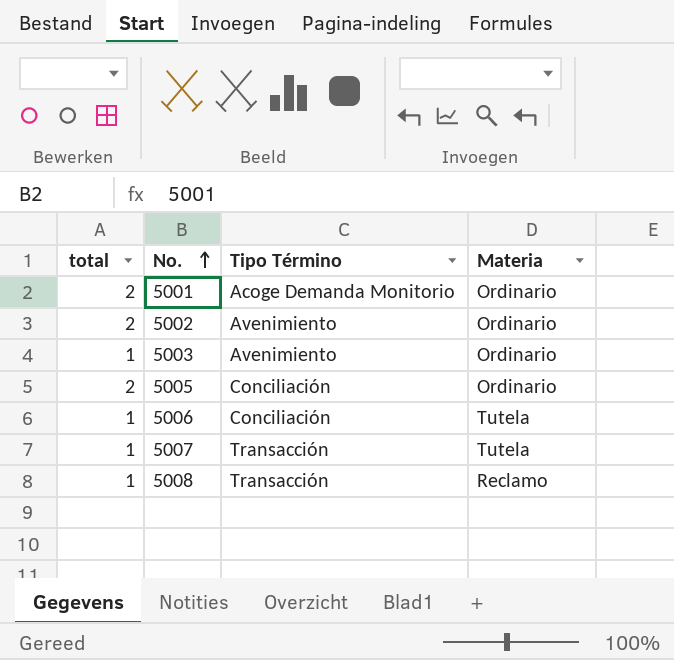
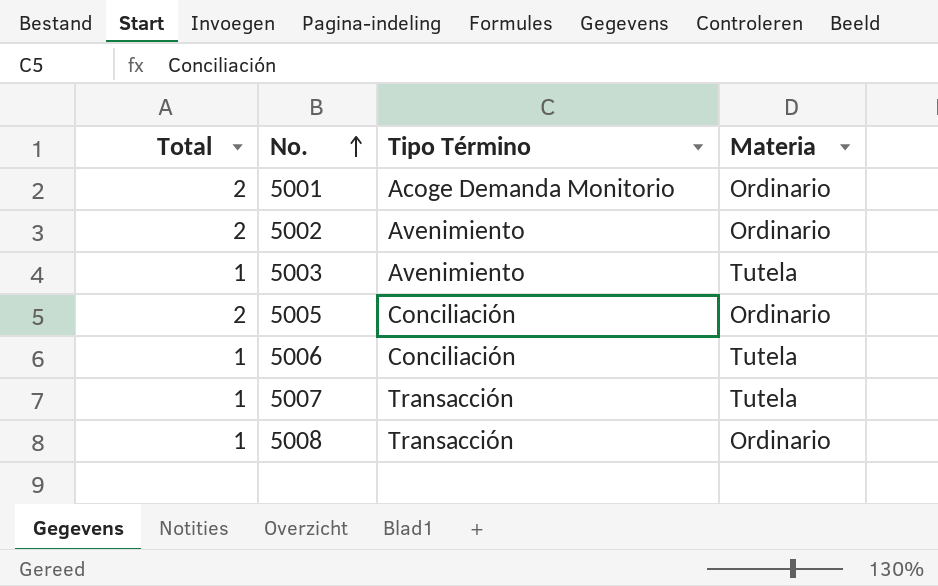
column name: total -> Total
5003 | Materia: Ordinario -> Tutela
5008 | Materia: Reclamo -> Ordinario

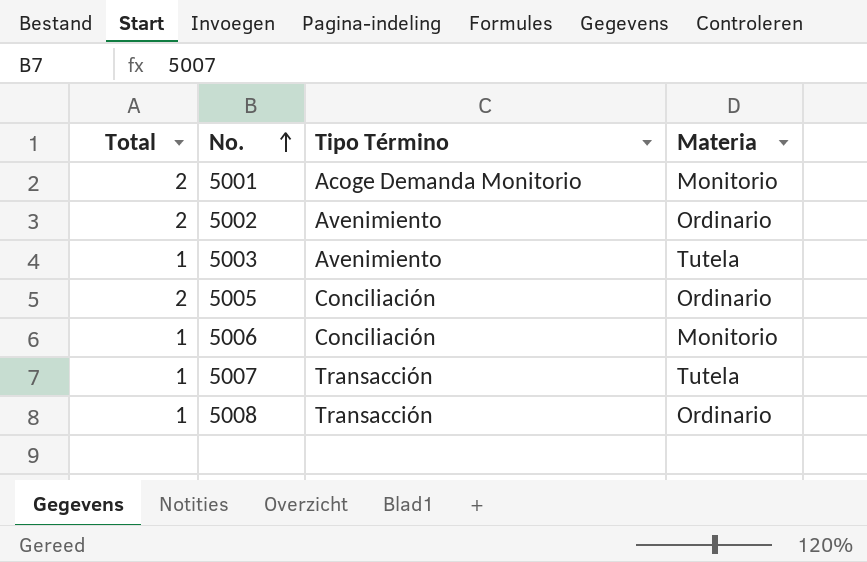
5001 | Materia: Ordinario -> Monitorio
5006 | Materia: Tutela -> Monitorio

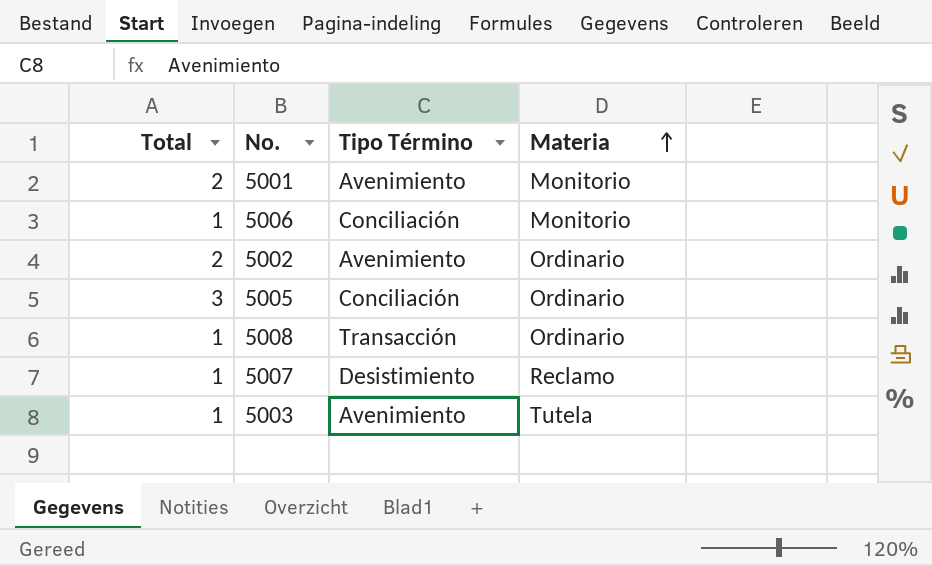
row order: No. ascending -> Materia ascending
5001 | Tipo Término: Acoge Demanda Monitorio -> Avenimiento
5005 | Total: 2 -> 3
5007 | Tipo Término: Transacción -> Desistimiento
5007 | Materia: Tutela -> Reclamo

